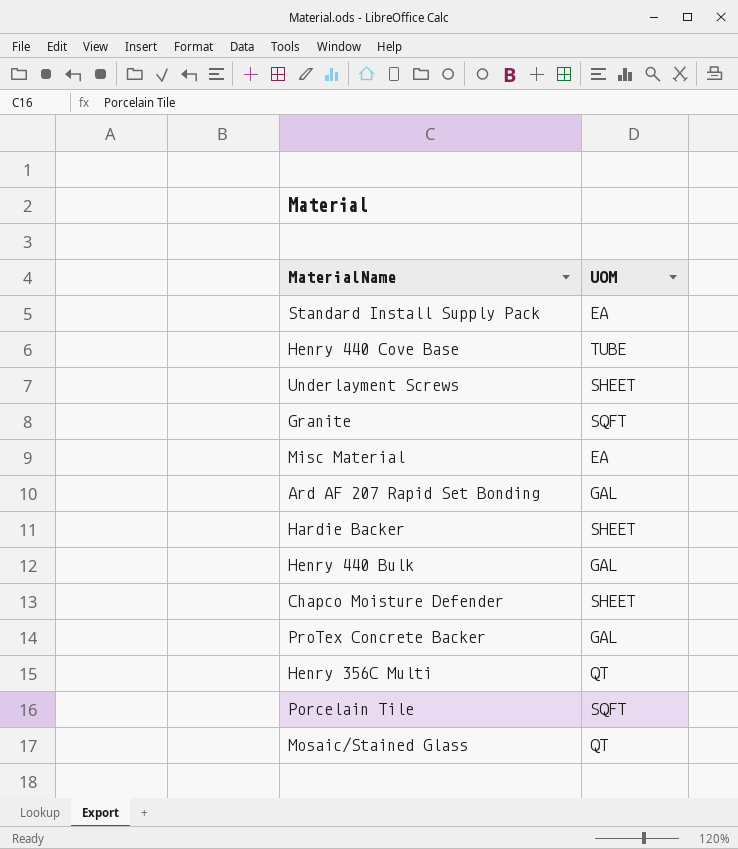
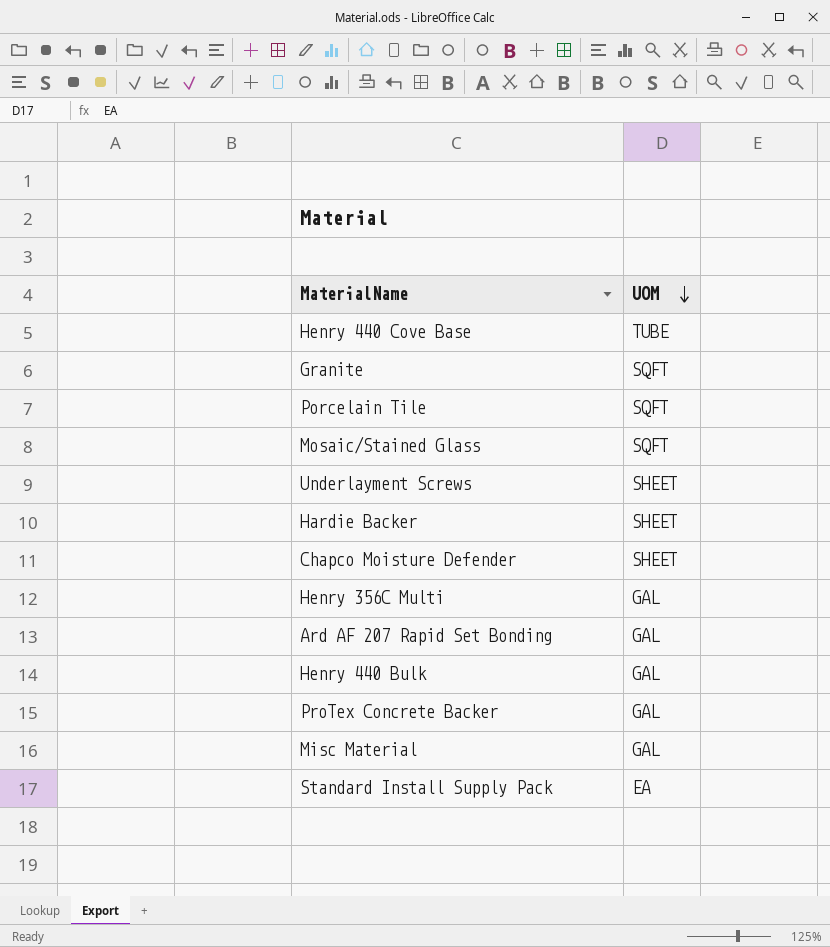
row order: none -> UOM descending
Mosaic/Stained Glass | UOM: QT -> SQFT
Henry 356C Multi | UOM: QT -> GAL
Misc Material | UOM: EA -> GAL

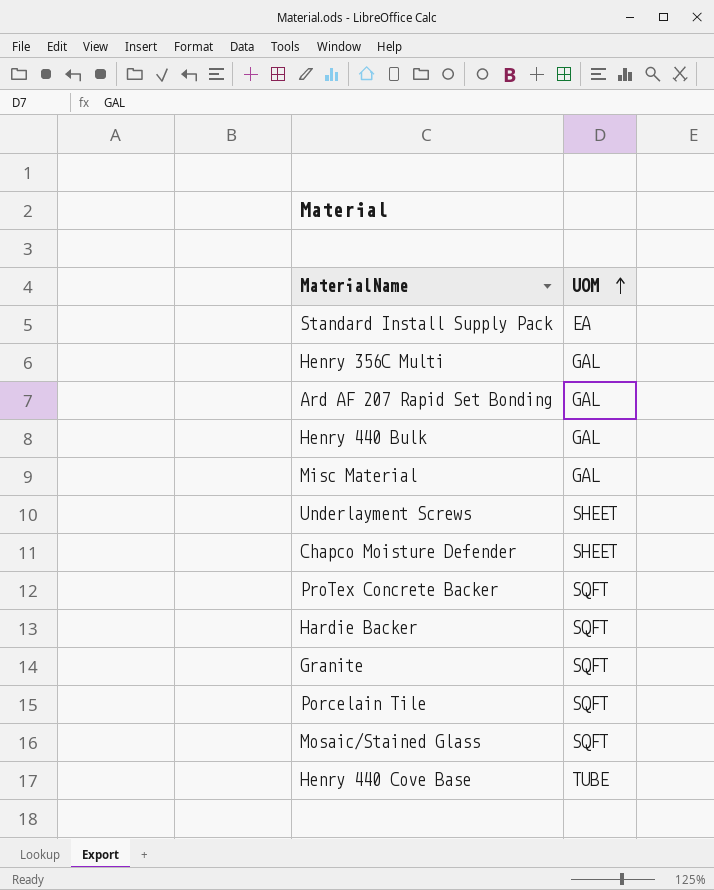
row order: UOM descending -> UOM ascending
ProTex Concrete Backer | UOM: GAL -> SQFT
Hardie Backer | UOM: SHEET -> SQFT

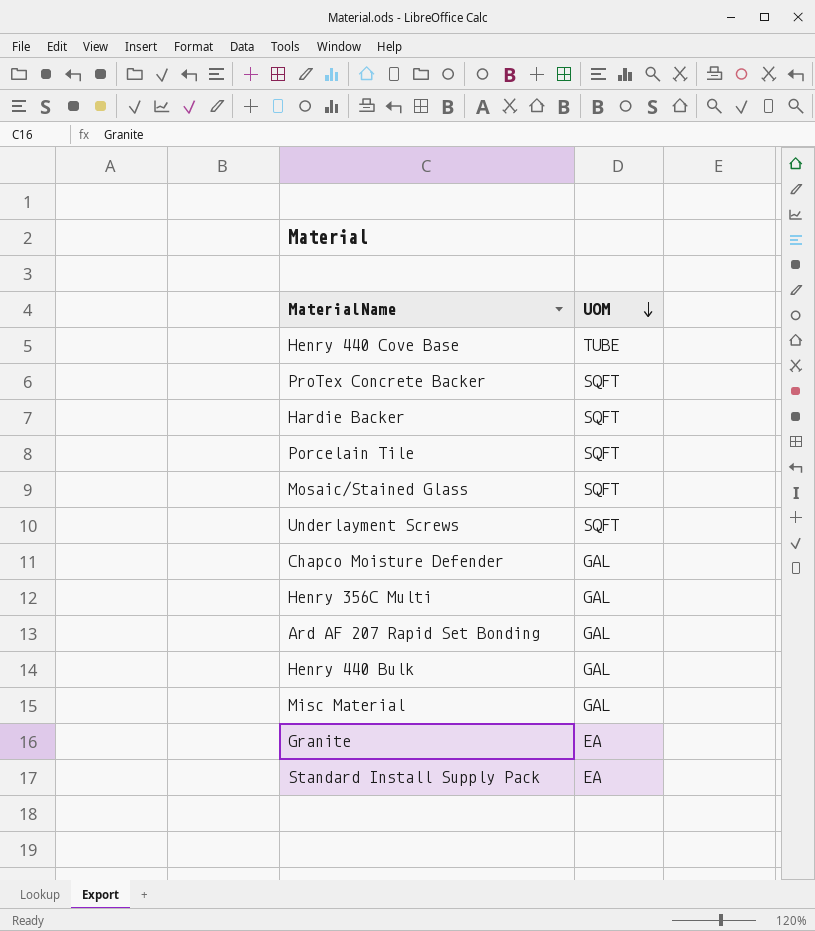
row order: UOM ascending -> UOM descending
Underlayment Screws | UOM: SHEET -> SQFT
Chapco Moisture Defender | UOM: SHEET -> GAL
Granite | UOM: SQFT -> EA

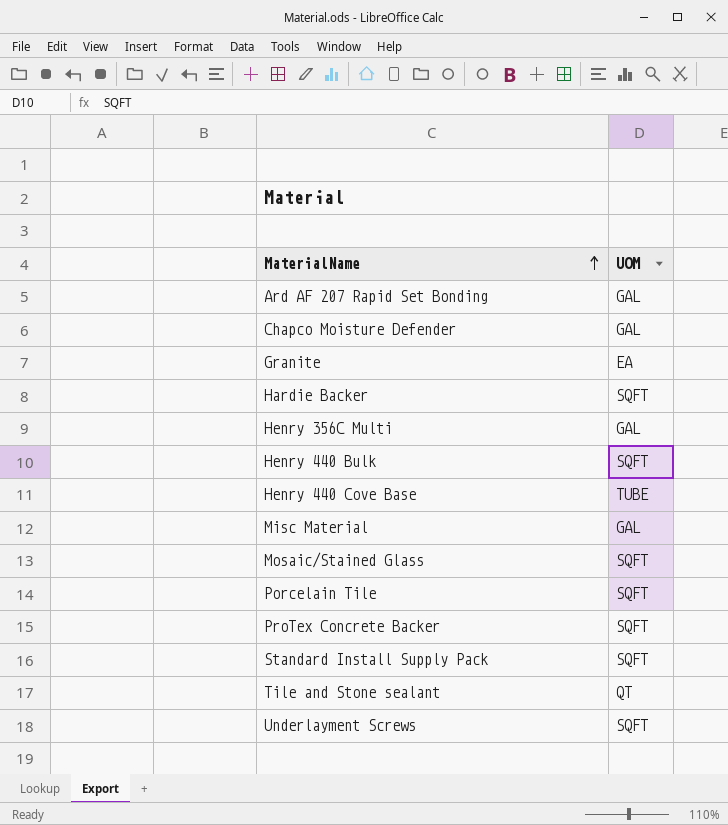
row order: UOM descending -> MaterialName ascending
Henry 440 Bulk | UOM: GAL -> SQFT
Standard Install Supply Pack | UOM: EA -> SQFT
row Tile and Stone sealant: none -> QT

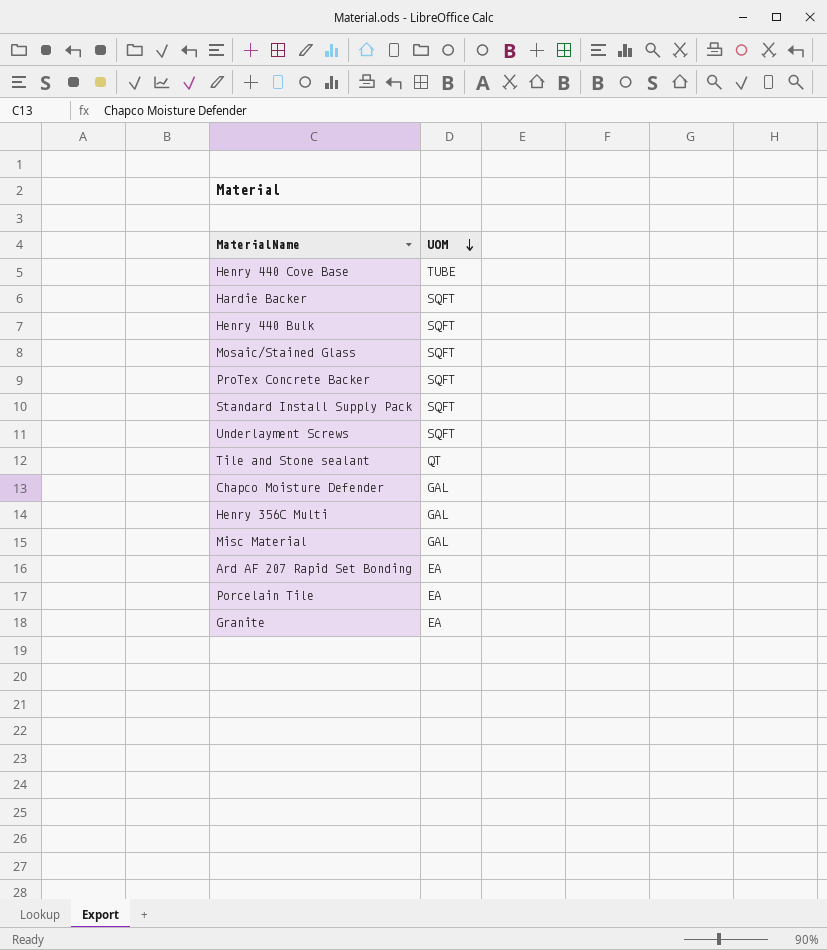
row order: MaterialName ascending -> UOM descending
Ard AF 207 Rapid Set Bonding | UOM: GAL -> EA
Porcelain Tile | UOM: SQFT -> EA

